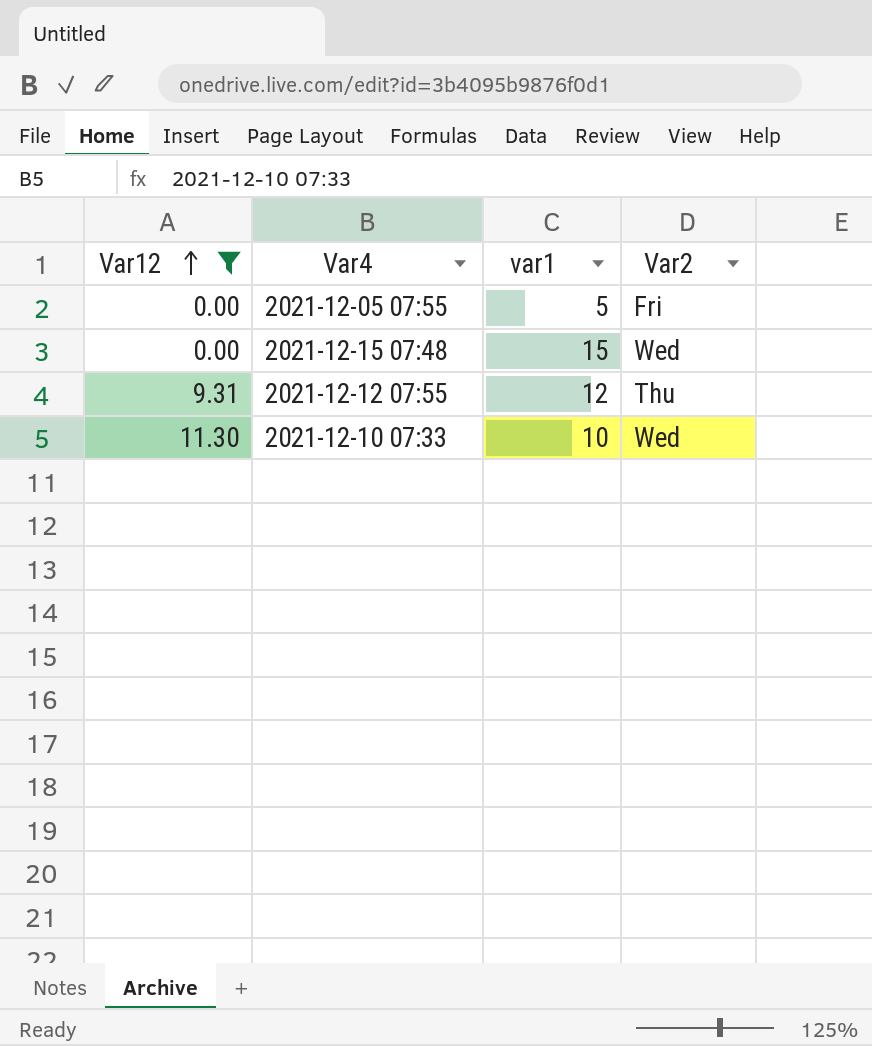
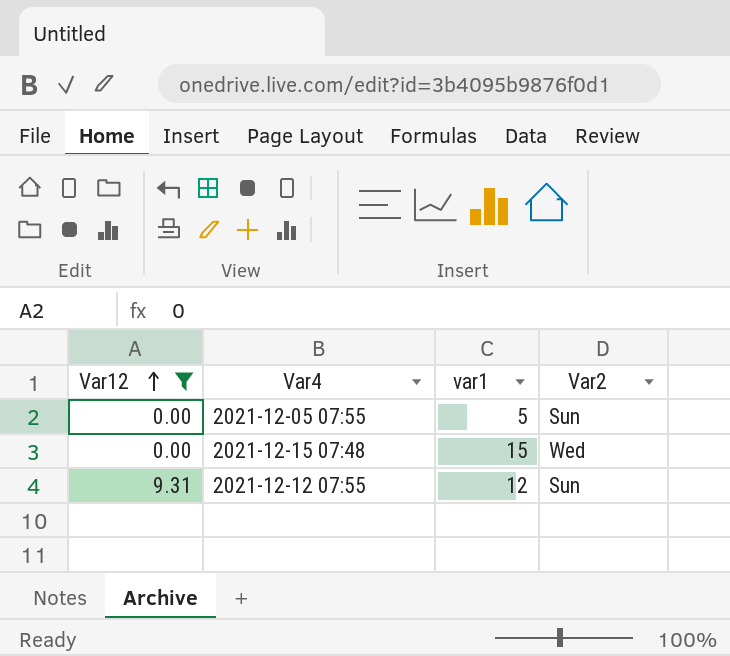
row 2021-12-10 07:33: 11.30 | 10 | Wed -> none
2021-12-05 07:55 | Var2: Fri -> Sun
2021-12-12 07:55 | Var2: Thu -> Sun

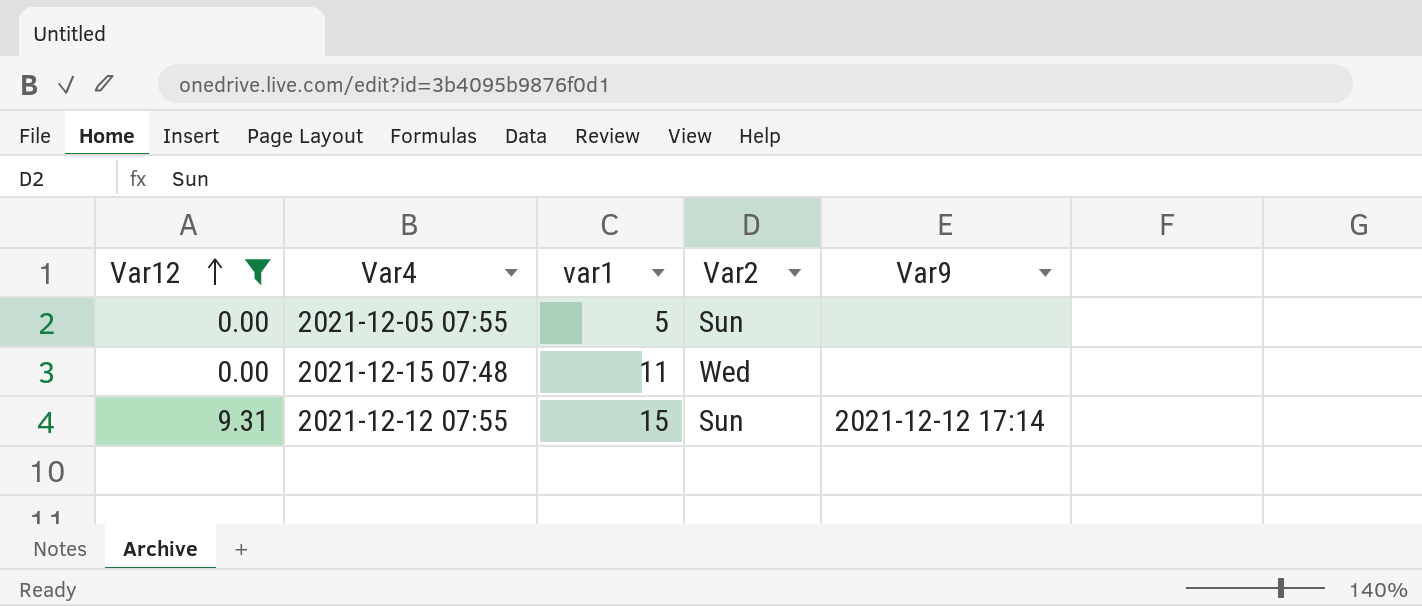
column Var9 | position: none -> 5
2021-12-15 07:48 | var1: 15 -> 11
2021-12-12 07:55 | var1: 12 -> 15

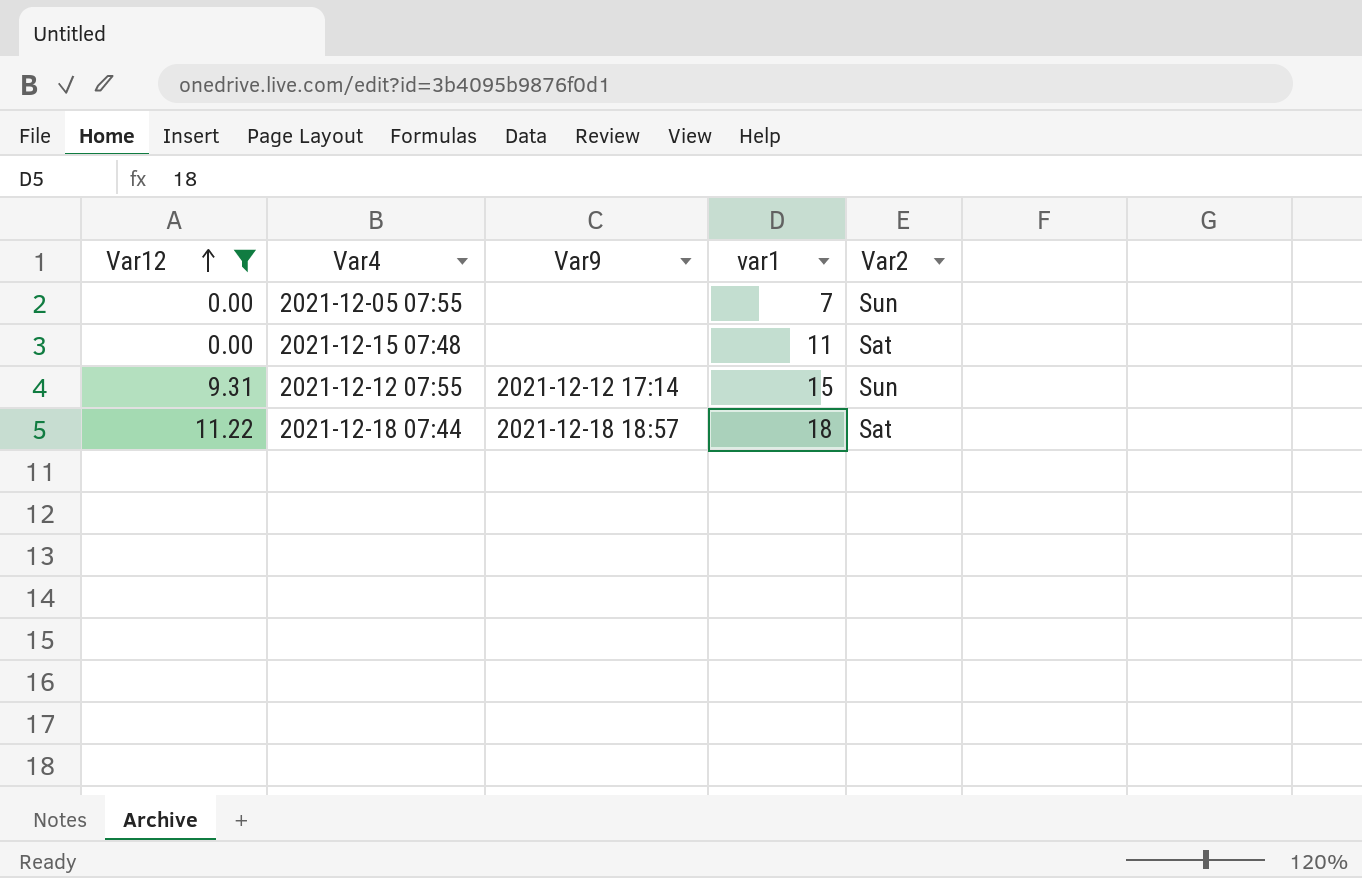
column Var9 | position: 5 -> 3
2021-12-05 07:55 | var1: 5 -> 7
2021-12-15 07:48 | Var2: Wed -> Sat
row 2021-12-18 07:44: none -> 11.22 | 2021-12-18 18:57 | 18 | Sat

